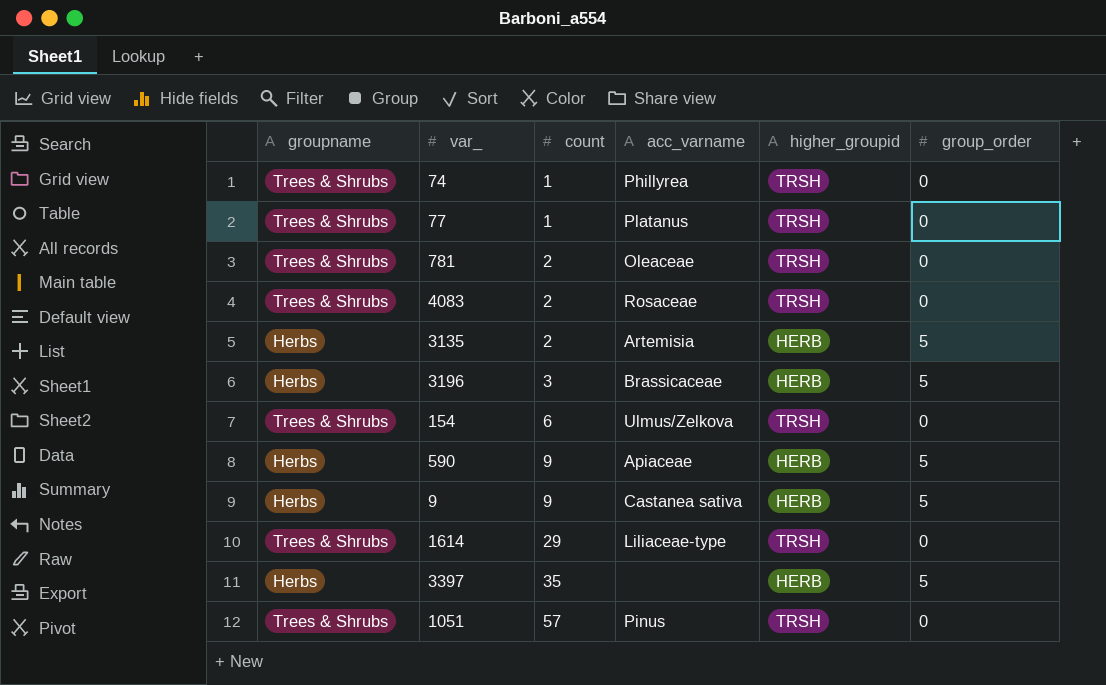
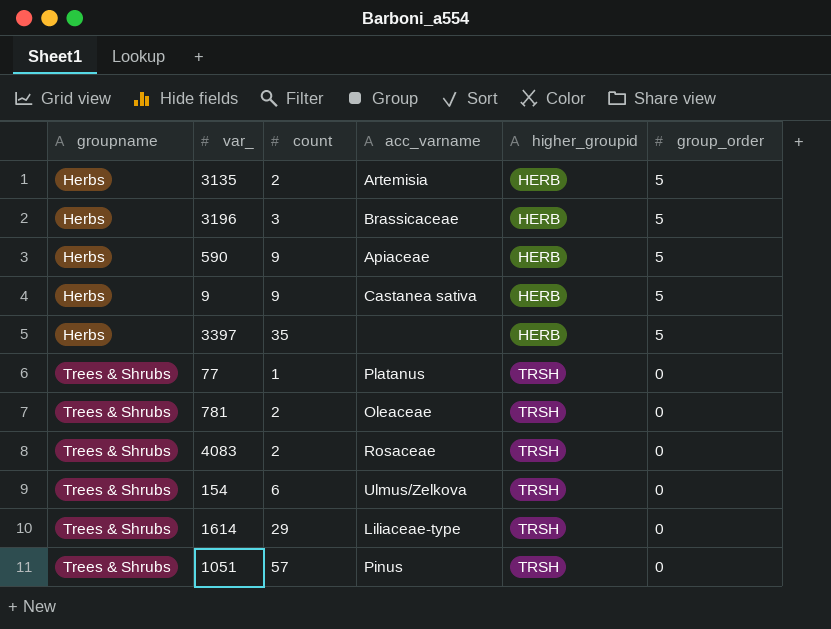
row order: count ascending -> groupname ascending
row 74: Trees & Shrubs | 1 | Phillyrea | TRSH | 0 -> none

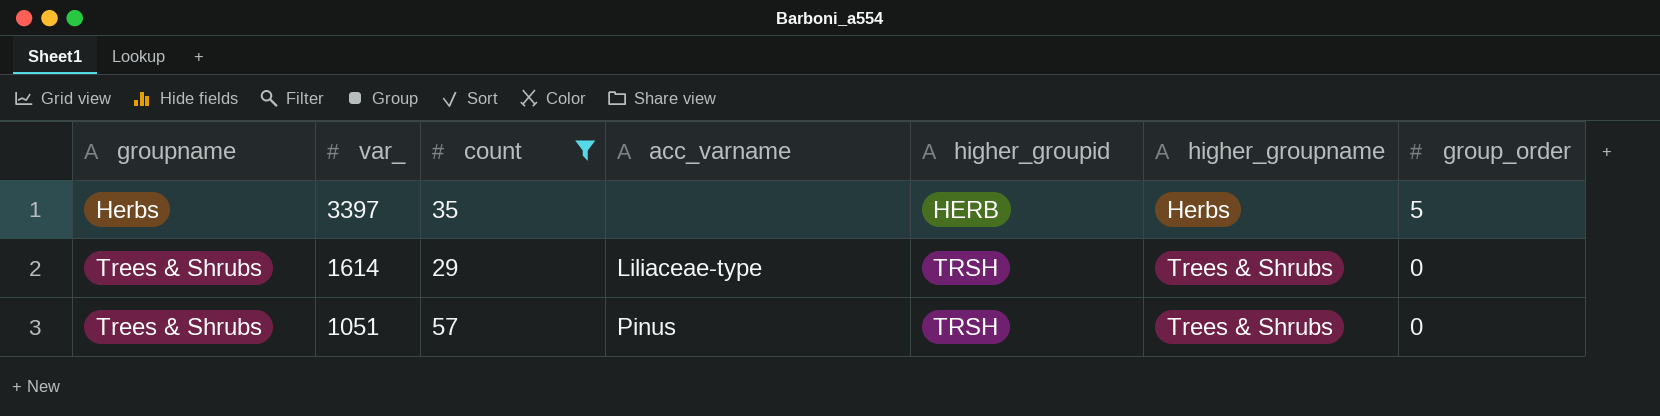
filter: none -> count >= 29
column higher_groupname | position: none -> 6

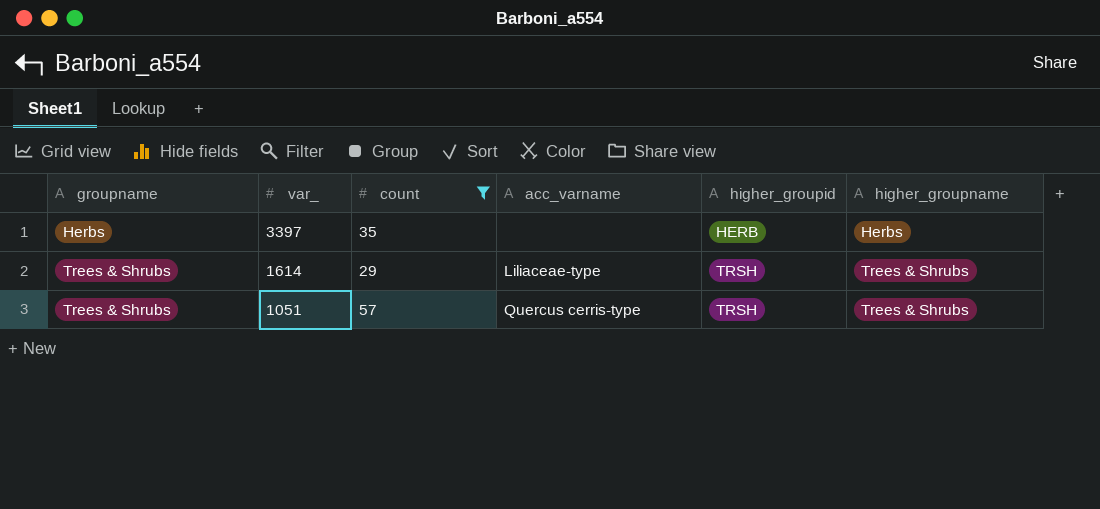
column group_order | position: 7 -> none
1051 | acc_varname: Pinus -> Quercus cerris-type

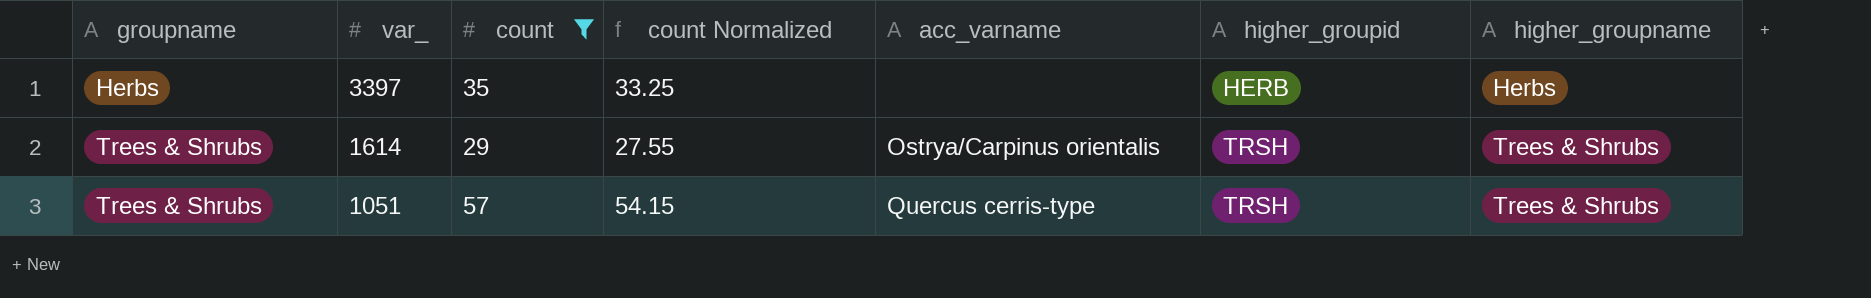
column count Normalized | formula: none -> [count] * 0.95
1614 | acc_varname: Liliaceae-type -> Ostrya/Carpinus orientalis

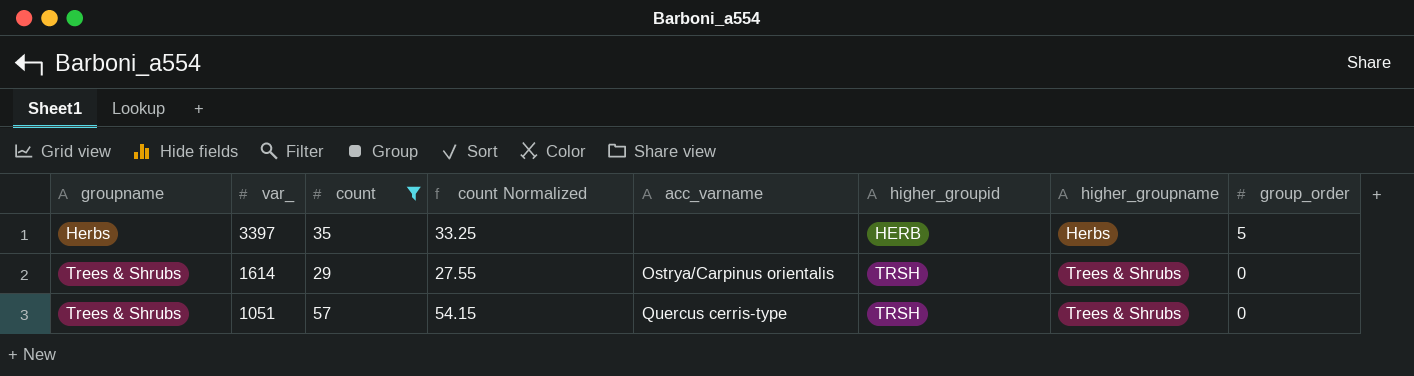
column group_order | position: none -> 8

